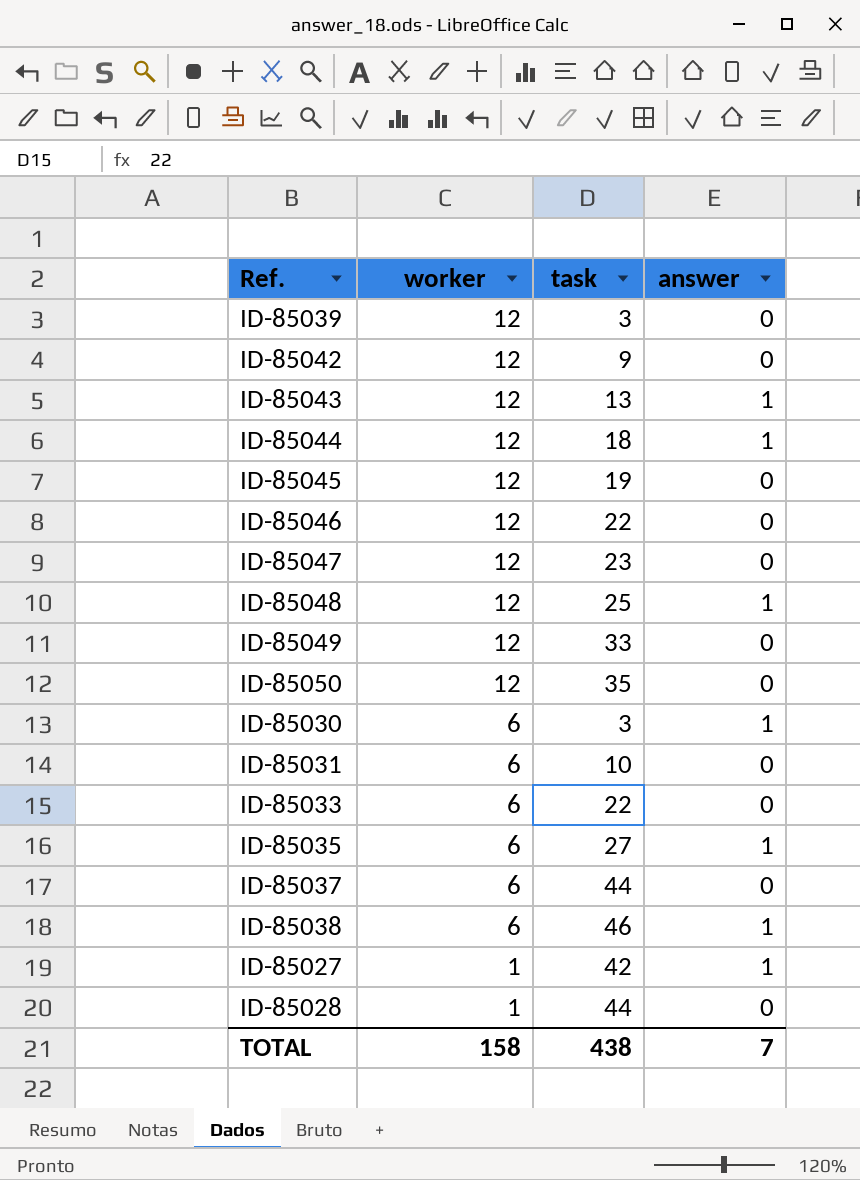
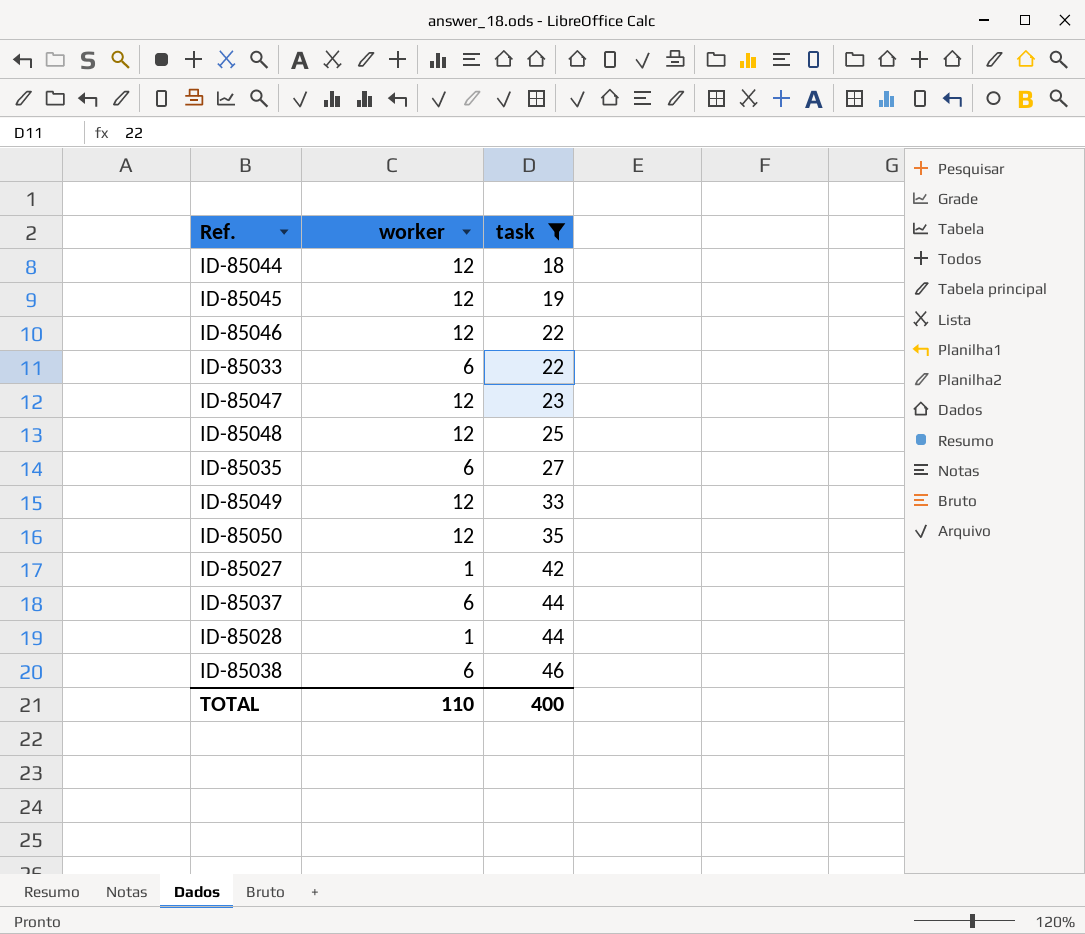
filter: none -> task >= 18
row order: worker descending -> task ascending
column answer | position: 4 -> none
TOTAL | worker: 158 -> 110
TOTAL | task: 438 -> 400

